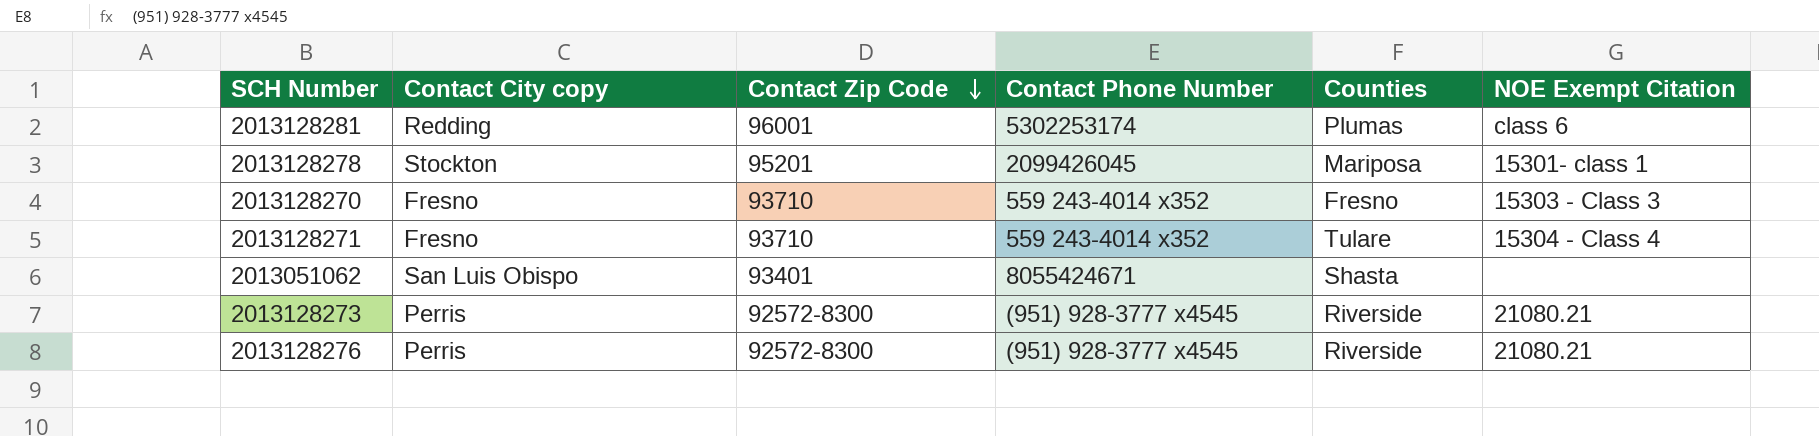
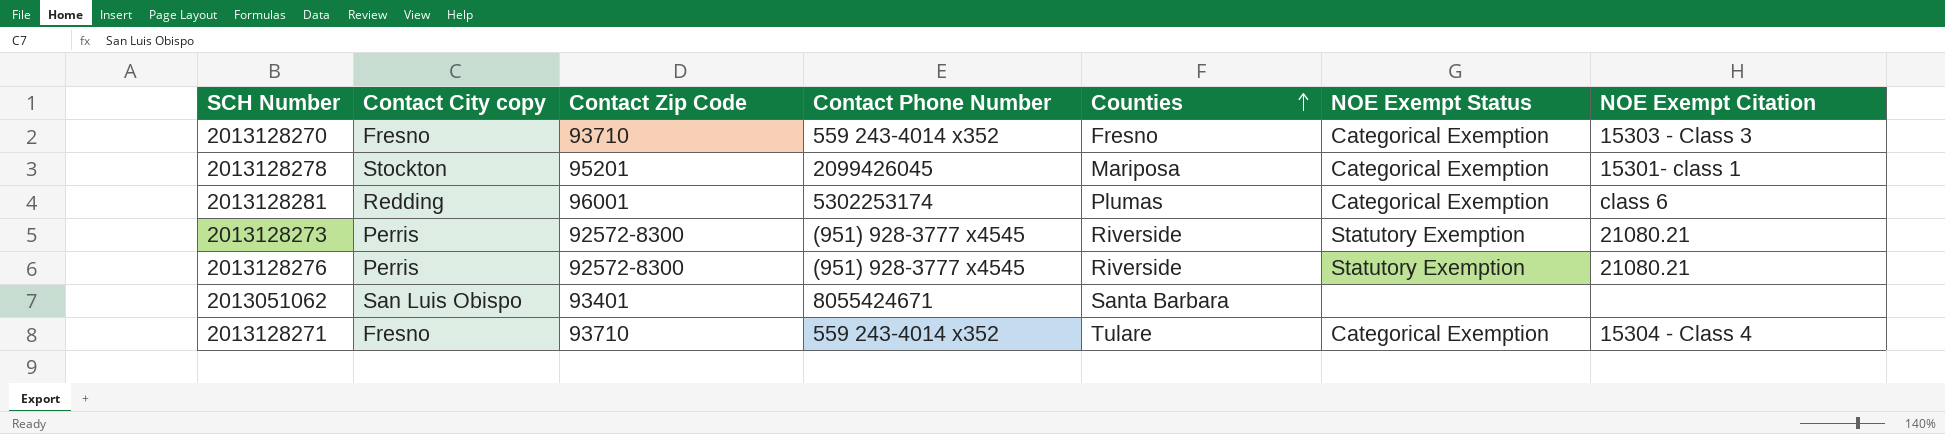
row order: Contact Zip Code descending -> Counties ascending
column NOE Exempt Status | position: none -> 6
2013051062 | Counties: Shasta -> Santa Barbara

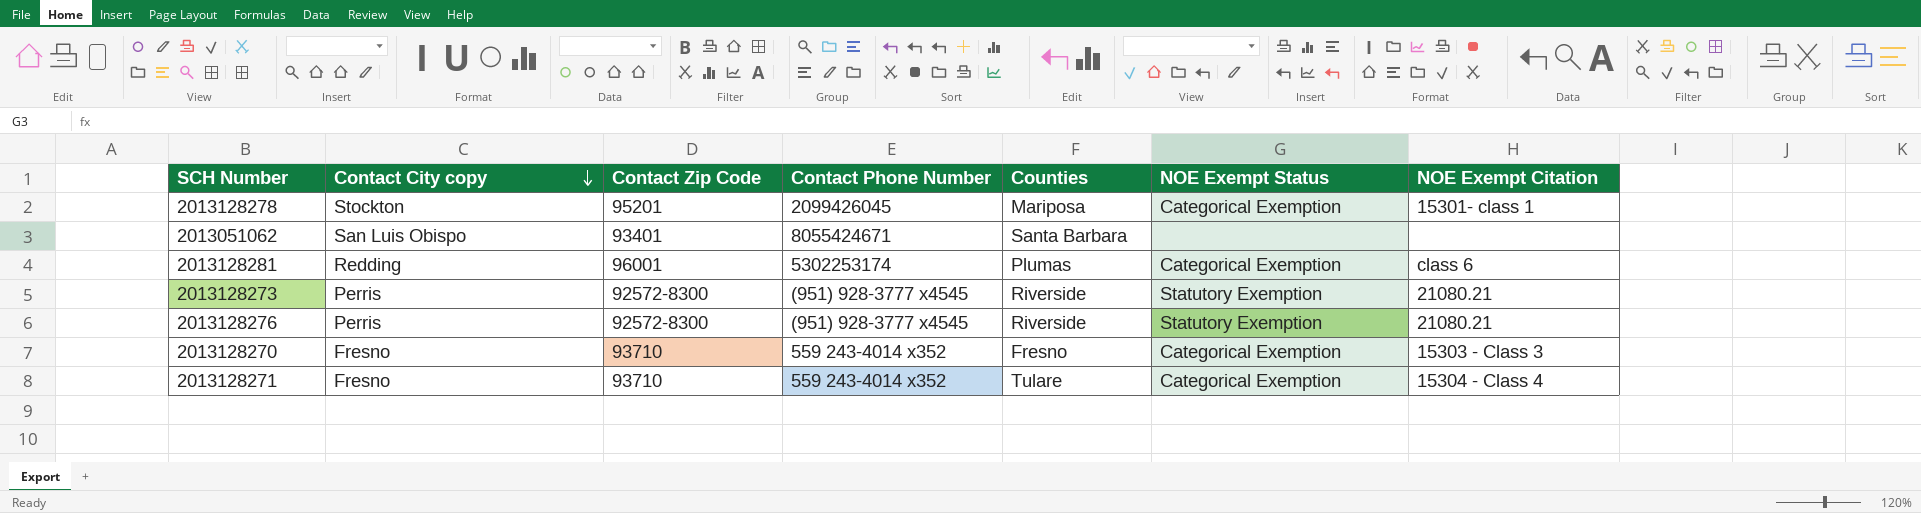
row order: Counties ascending -> Contact City copy descending

